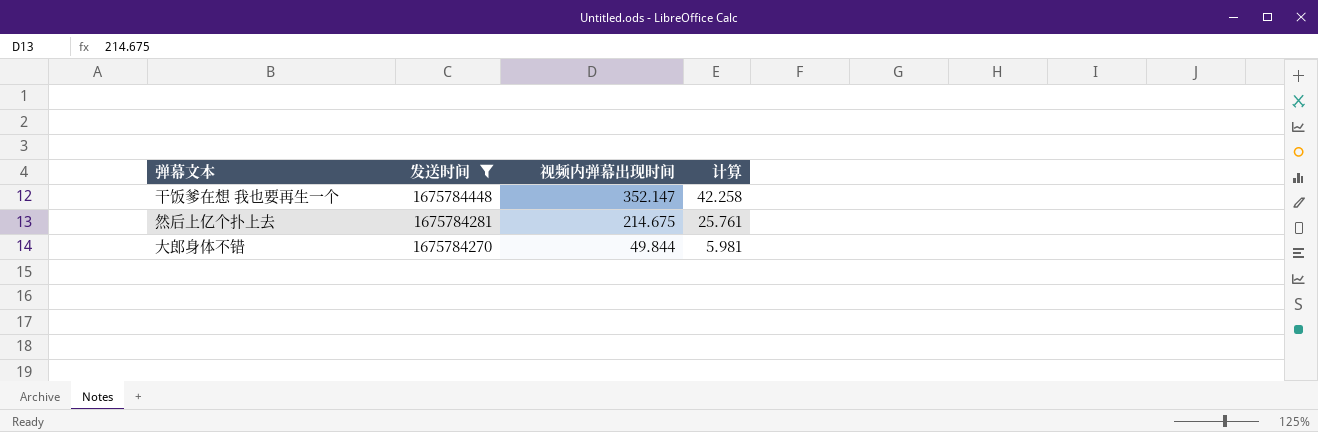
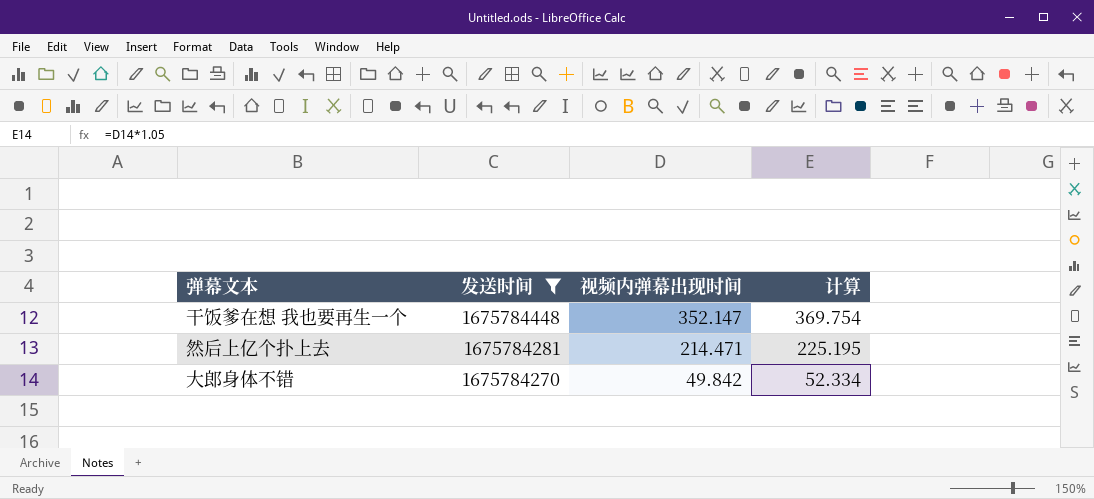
column 计算 | formula: [视频内弹幕出现时间] * 0.12 -> [视频内弹幕出现时间] * 1.05
然后上亿个扑上去 | 视频内弹幕出现时间: 214.675 -> 214.471
大郎身体不错 | 视频内弹幕出现时间: 49.844 -> 49.842

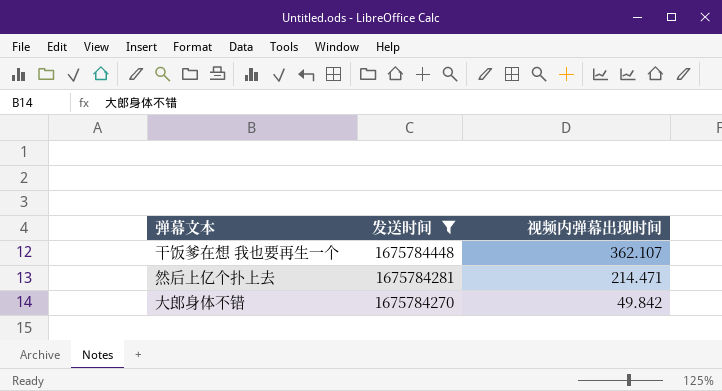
column 计算 | formula: [视频内弹幕出现时间] * 1.05 -> none
干饭爹在想 我也要再生一个 | 视频内弹幕出现时间: 352.147 -> 362.107

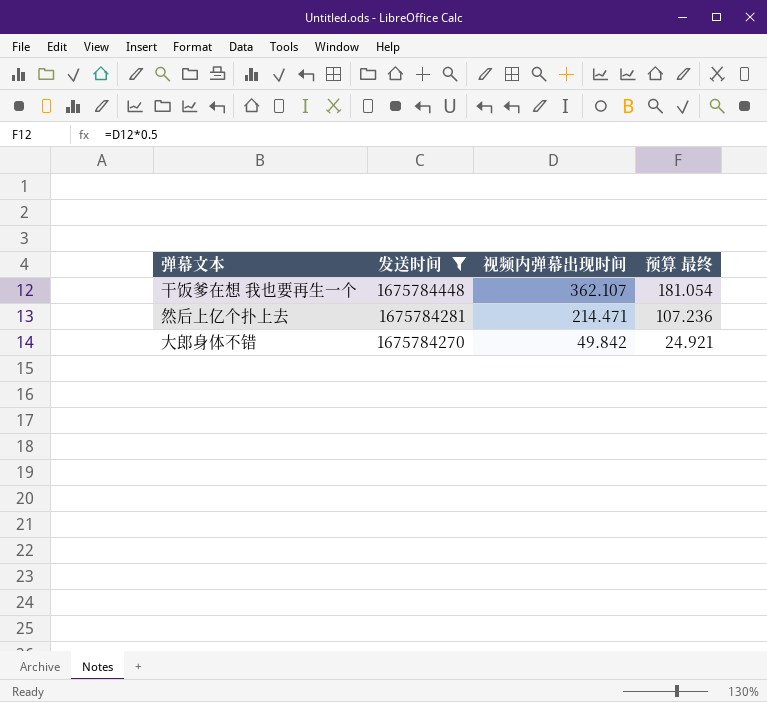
column 预算 最终 | formula: none -> [视频内弹幕出现时间] * 0.5

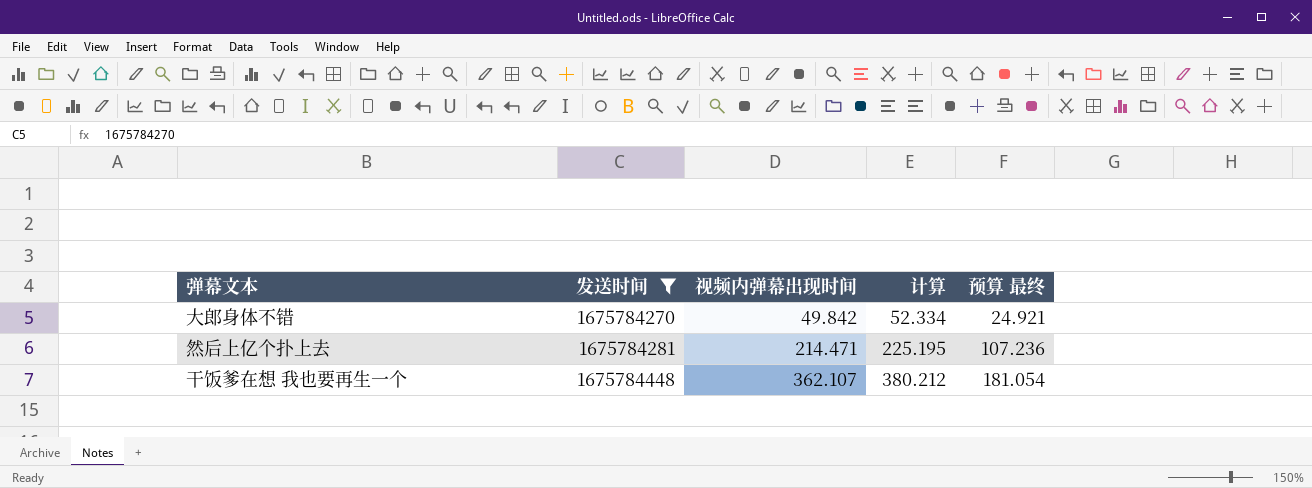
row order: 发送时间 descending -> 发送时间 ascending
column 计算 | formula: none -> [视频内弹幕出现时间] * 1.05

